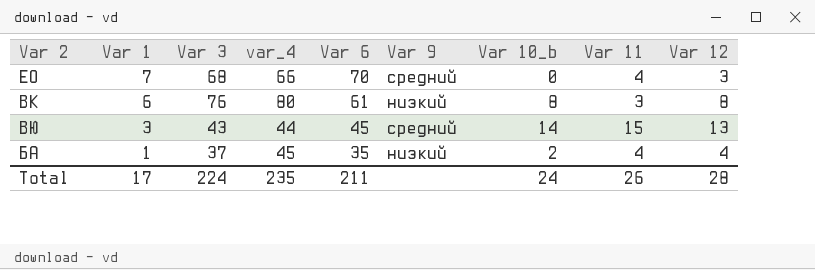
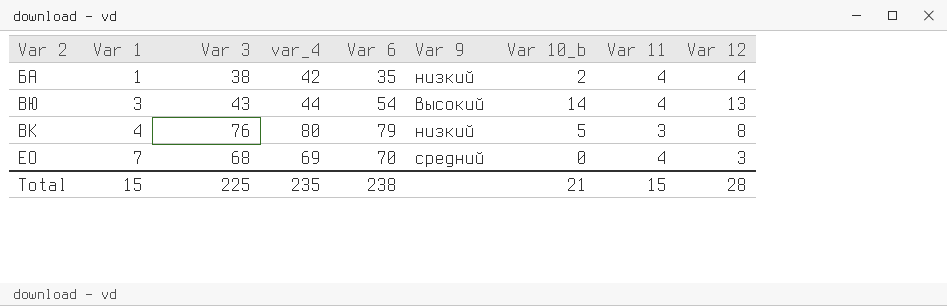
row order: Var 1 descending -> Var 1 ascending
БА | Var 3: 37 -> 38
БА | var_4: 45 -> 42
ВЮ | Var 6: 45 -> 54
ВЮ | Var 9: средний -> высокий
ВЮ | Var 11: 15 -> 4
ВК | Var 1: 6 -> 4
ВК | Var 6: 61 -> 79
ВК | Var 10_b: 8 -> 5
ЕО | var_4: 66 -> 69
Total | Var 1: 17 -> 15
Total | Var 3: 224 -> 225
Total | Var 6: 211 -> 238
Total | Var 10_b: 24 -> 21
Total | Var 11: 26 -> 15

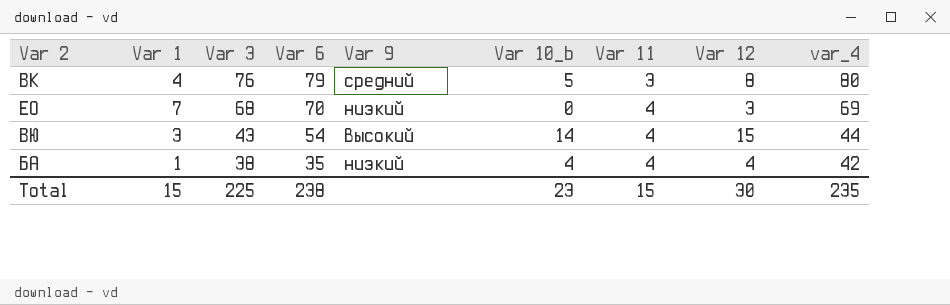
row order: Var 1 ascending -> Var 3 descending
column var_4 | position: 4 -> 9
ВК | Var 9: низкий -> средний
ЕО | Var 9: средний -> низкий
ВЮ | Var 12: 13 -> 15
БА | Var 10_b: 2 -> 4
Total | Var 10_b: 21 -> 23
Total | Var 12: 28 -> 30

